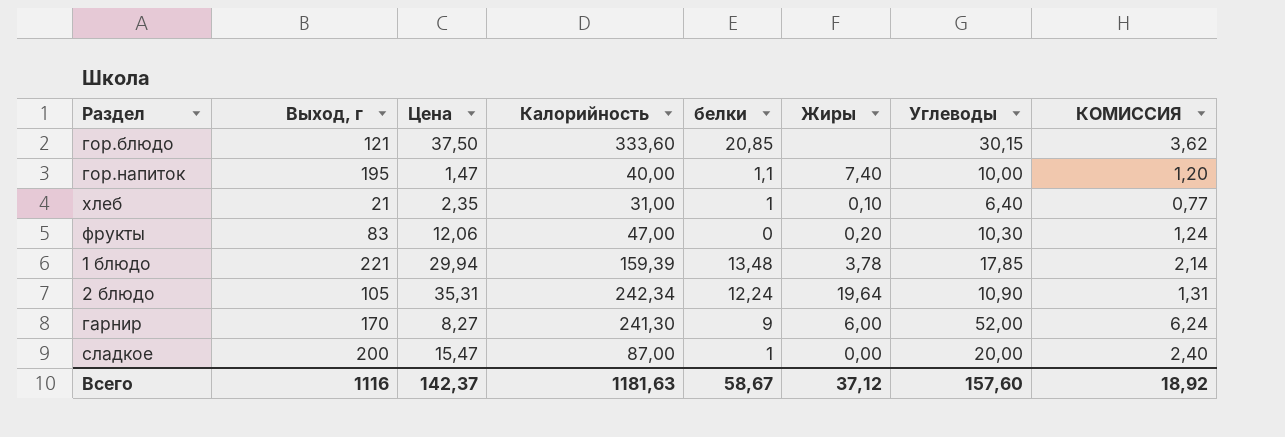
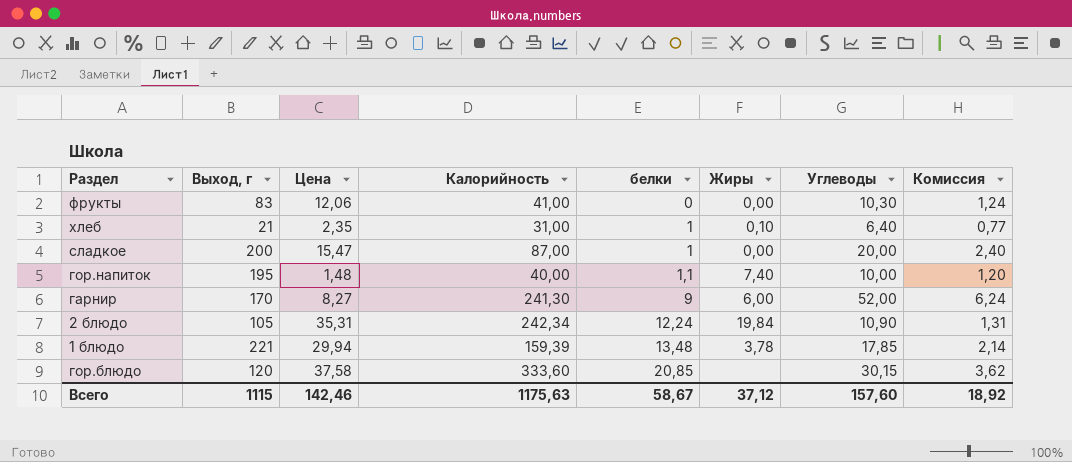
row order: none -> белки ascending
column name: КОМИССИЯ -> Комиссия
фрукты | Калорийность: 47,00 -> 41,00
фрукты | Жиры: 0,20 -> 0,00
гор.напиток | Цена: 1,47 -> 1,48
2 блюдо | Жиры: 19,64 -> 19,84
гор.блюдо | Выход, г: 121 -> 120
гор.блюдо | Цена: 37,50 -> 37,58
Всего | Выход, г: 1116 -> 1115
Всего | Цена: 142,37 -> 142,46
Всего | Калорийность: 1181,63 -> 1175,63

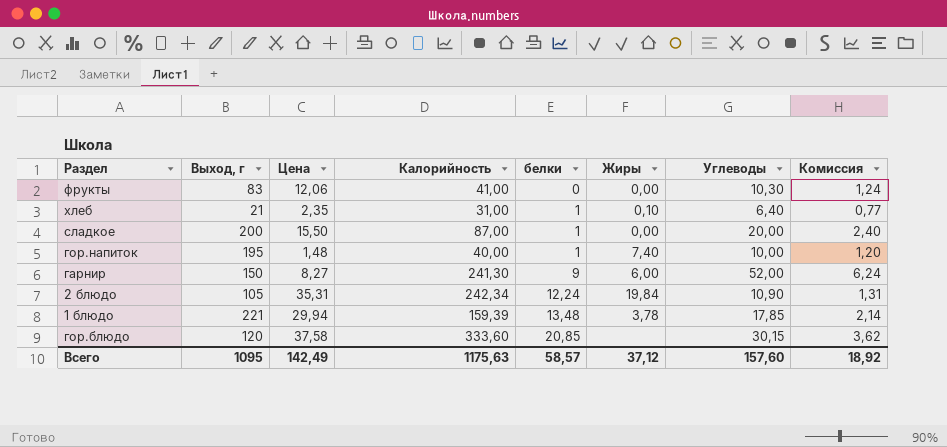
сладкое | Цена: 15,47 -> 15,50
гор.напиток | белки: 1,1 -> 1
гарнир | Выход, г: 170 -> 150
Всего | Выход, г: 1115 -> 1095
Всего | Цена: 142,46 -> 142,49
Всего | белки: 58,67 -> 58,57

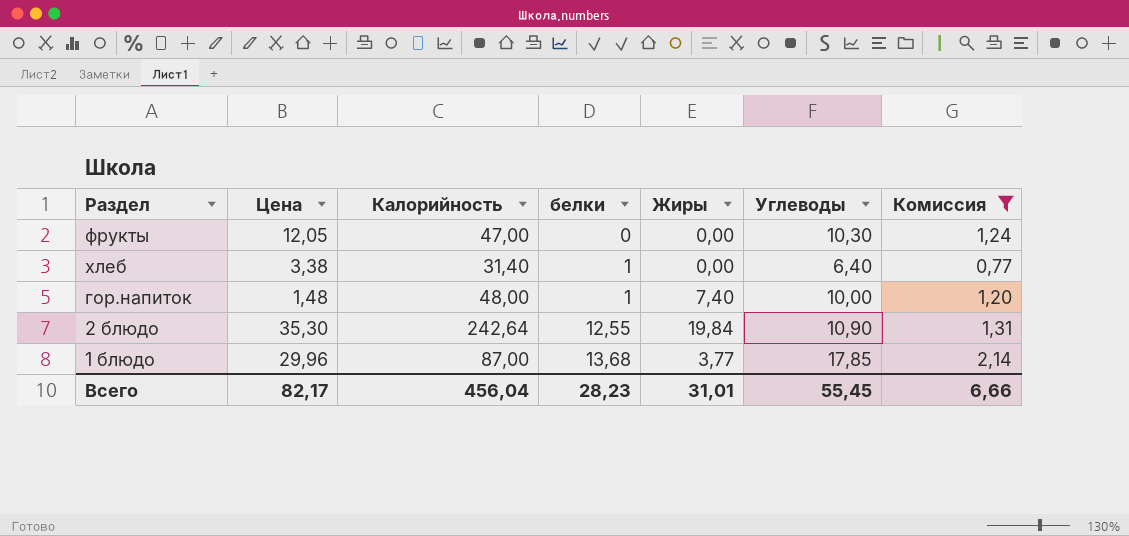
filter: none -> Комиссия <= 2,14
column Выход, г | position: 2 -> none
фрукты | Цена: 12,06 -> 12,05
фрукты | Калорийность: 41,00 -> 47,00
хлеб | Цена: 2,35 -> 3,38
хлеб | Калорийность: 31,00 -> 31,40
хлеб | Жиры: 0,10 -> 0,00
гор.напиток | Калорийность: 40,00 -> 48,00
2 блюдо | Цена: 35,31 -> 35,30
2 блюдо | Калорийность: 242,34 -> 242,64
2 блюдо | белки: 12,24 -> 12,55
1 блюдо | Цена: 29,94 -> 29,96
1 блюдо | Калорийность: 159,39 -> 87,00
1 блюдо | белки: 13,48 -> 13,68
1 блюдо | Жиры: 3,78 -> 3,77
Всего | Цена: 142,49 -> 82,17
Всего | Калорийность: 1175,63 -> 456,04
Всего | белки: 58,57 -> 28,23
Всего | Жиры: 37,12 -> 31,01
Всего | Углеводы: 157,60 -> 55,45
Всего | Комиссия: 18,92 -> 6,66

